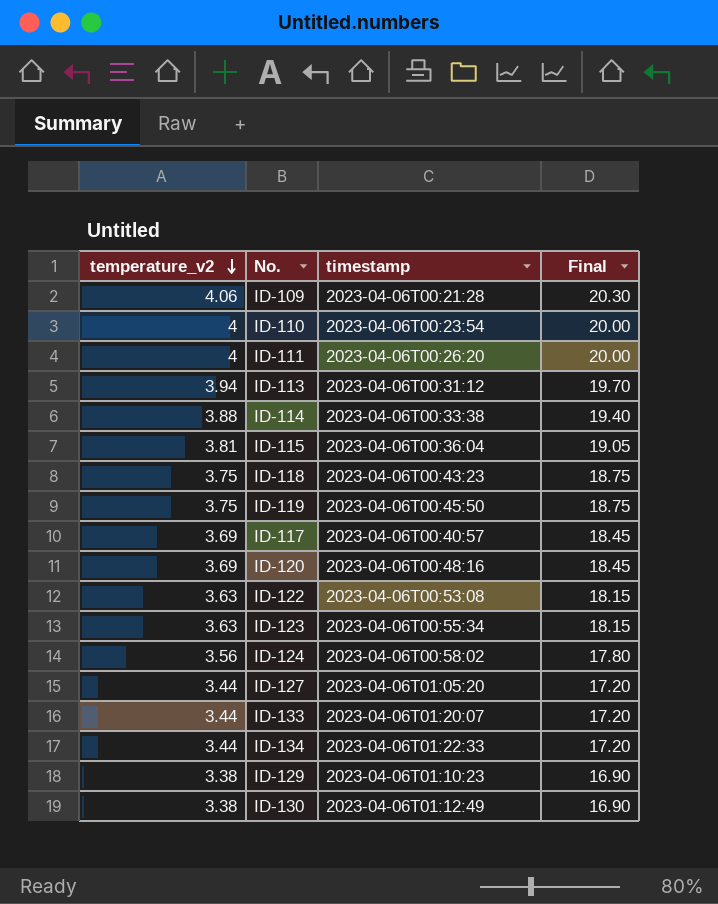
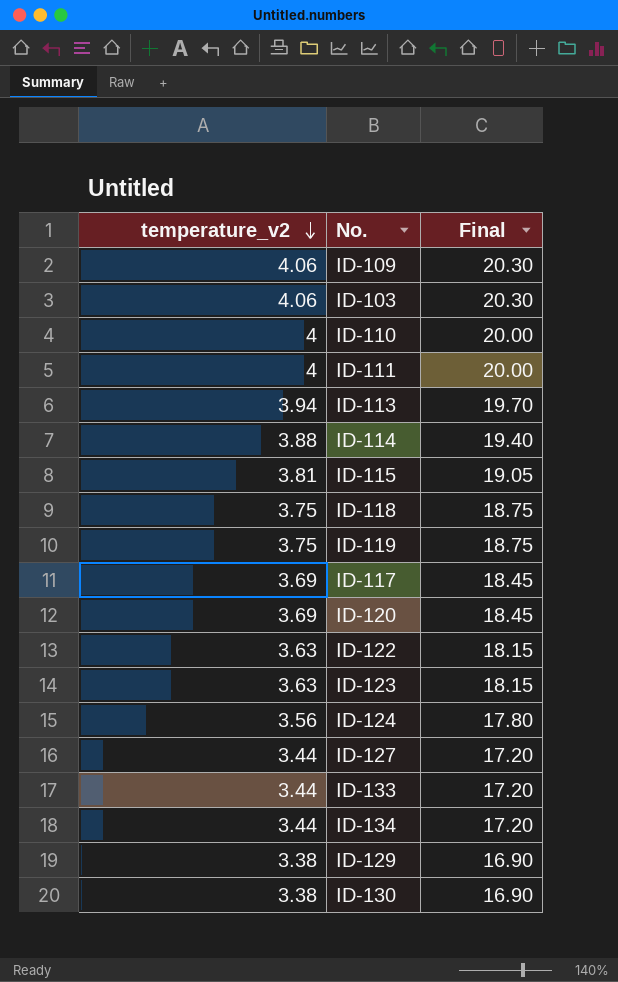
column timestamp | position: 3 -> none
row ID-103: none -> 4.06 | 20.30

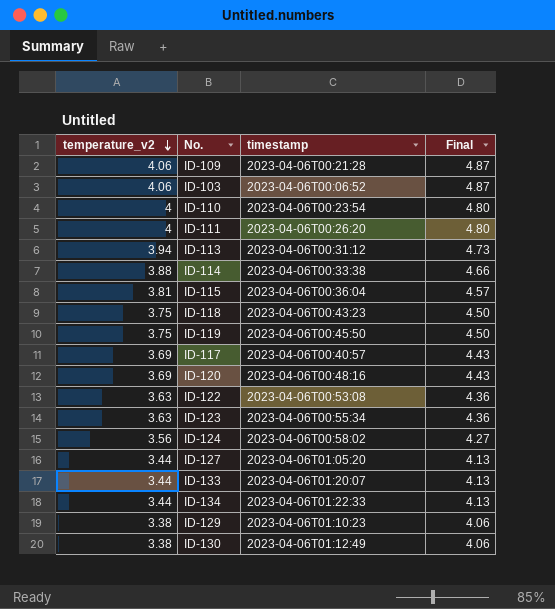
column timestamp | position: none -> 3
column Final | formula: [temperature_v2] * 5 -> [temperature_v2] * 1.2

